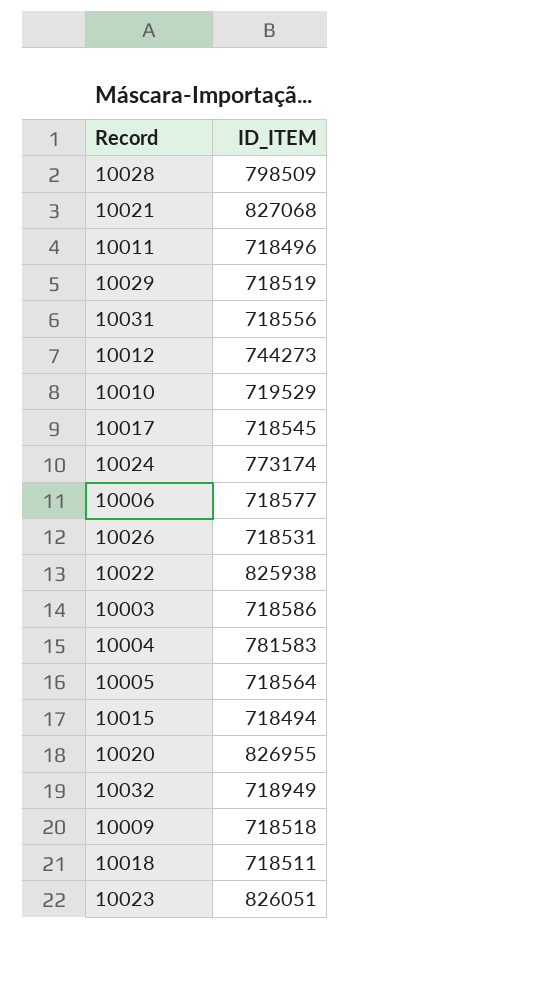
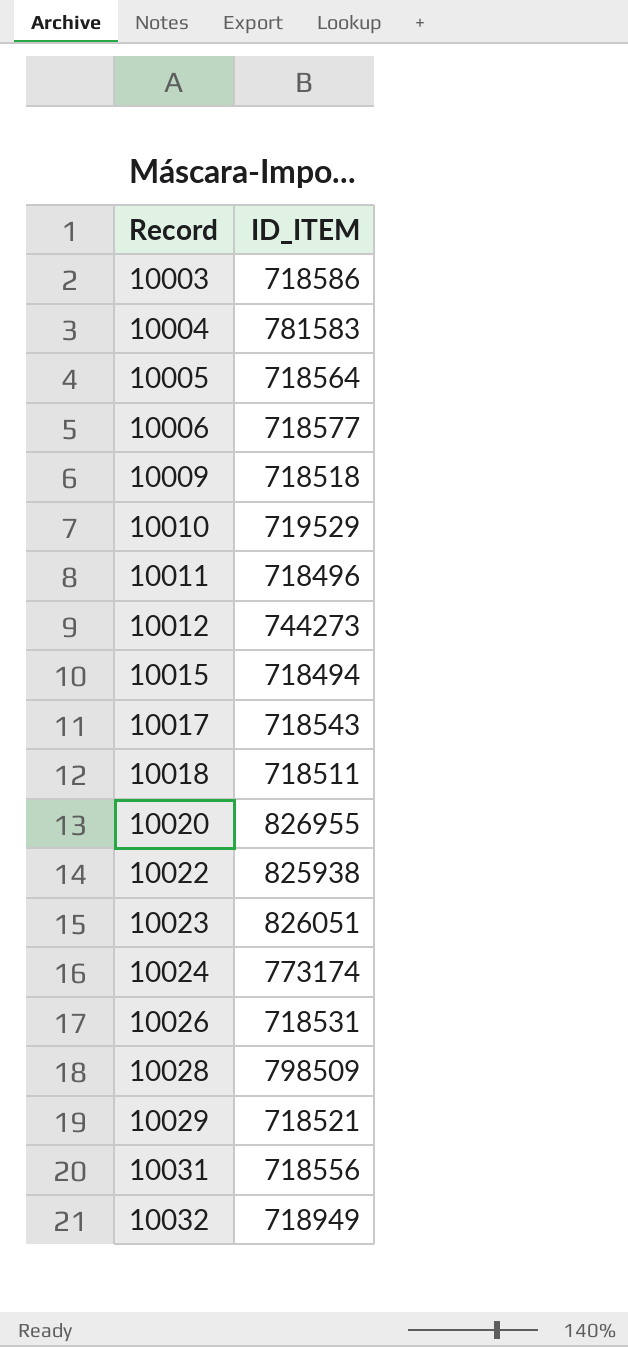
row order: none -> Record ascending
row 10021: 827068 -> none
10017 | ID_ITEM: 718545 -> 718543
10029 | ID_ITEM: 718519 -> 718521

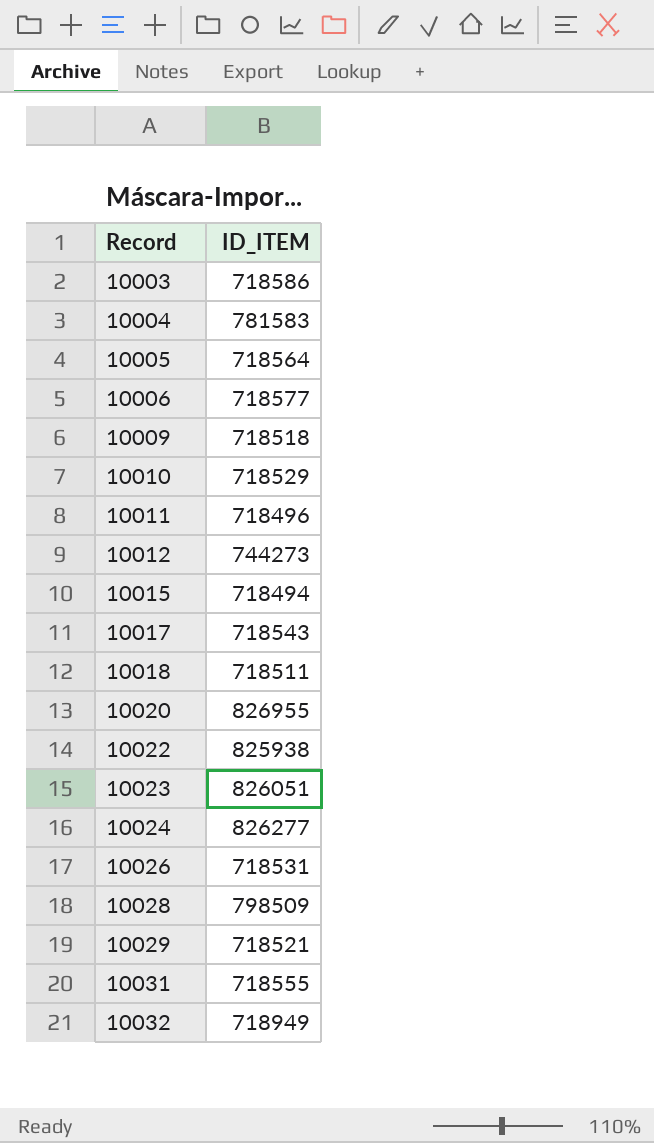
10010 | ID_ITEM: 719529 -> 718529
10024 | ID_ITEM: 773174 -> 826277
10031 | ID_ITEM: 718556 -> 718555

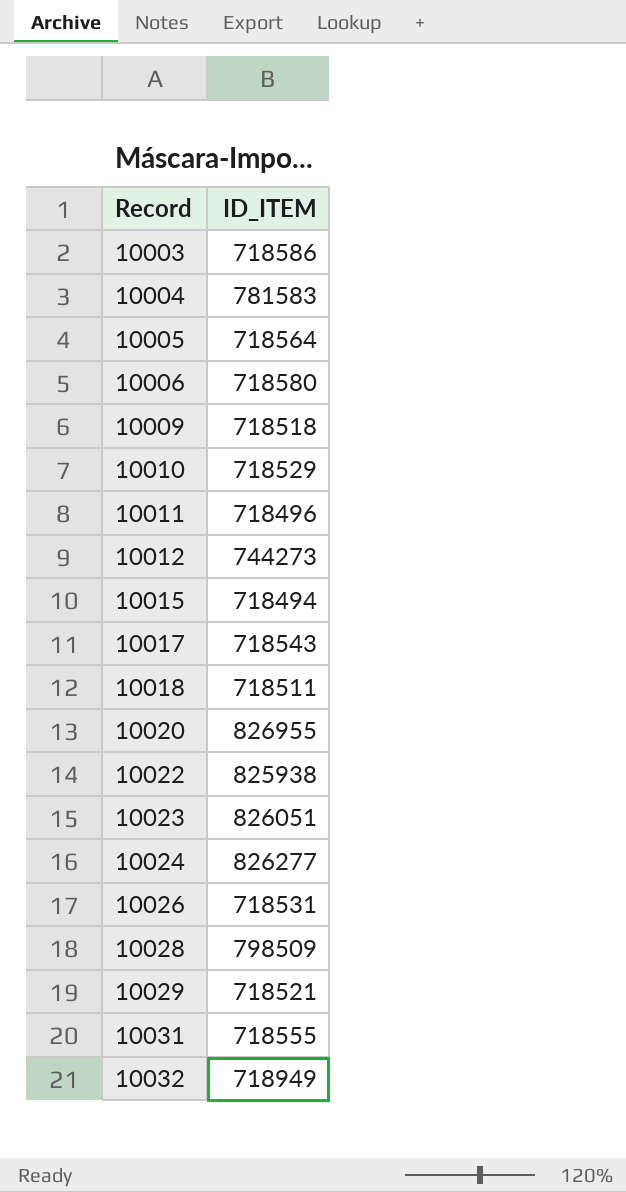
10006 | ID_ITEM: 718577 -> 718580

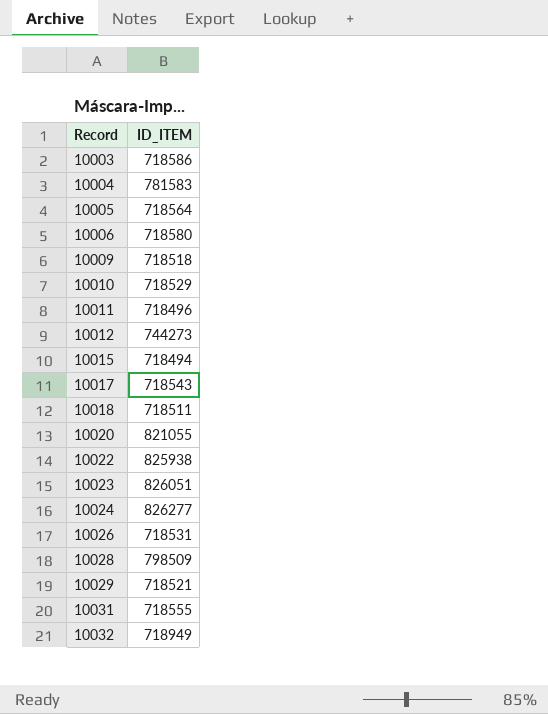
10020 | ID_ITEM: 826955 -> 821055

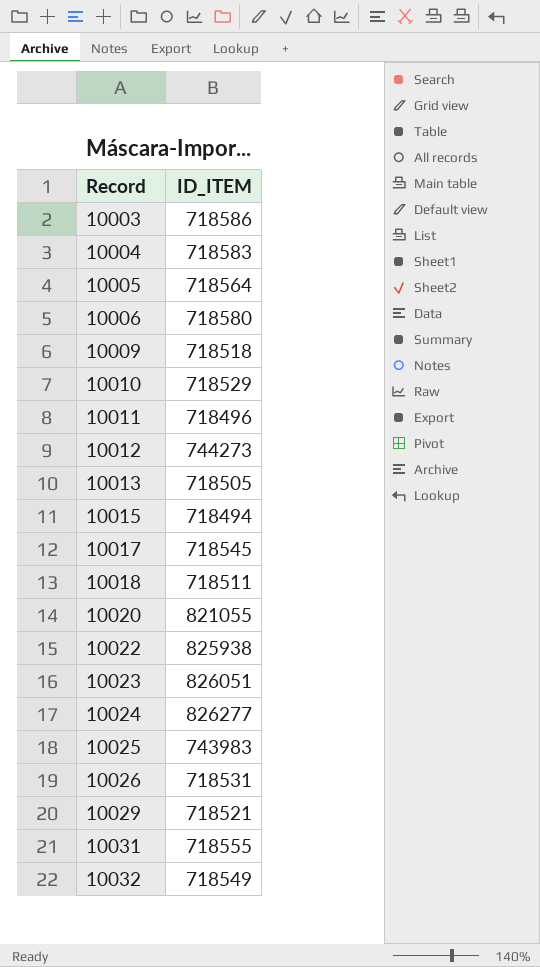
row 10028: 798509 -> none
10004 | ID_ITEM: 781583 -> 718583
row 10013: none -> 718505
10017 | ID_ITEM: 718543 -> 718545
row 10025: none -> 743983
10032 | ID_ITEM: 718949 -> 718549

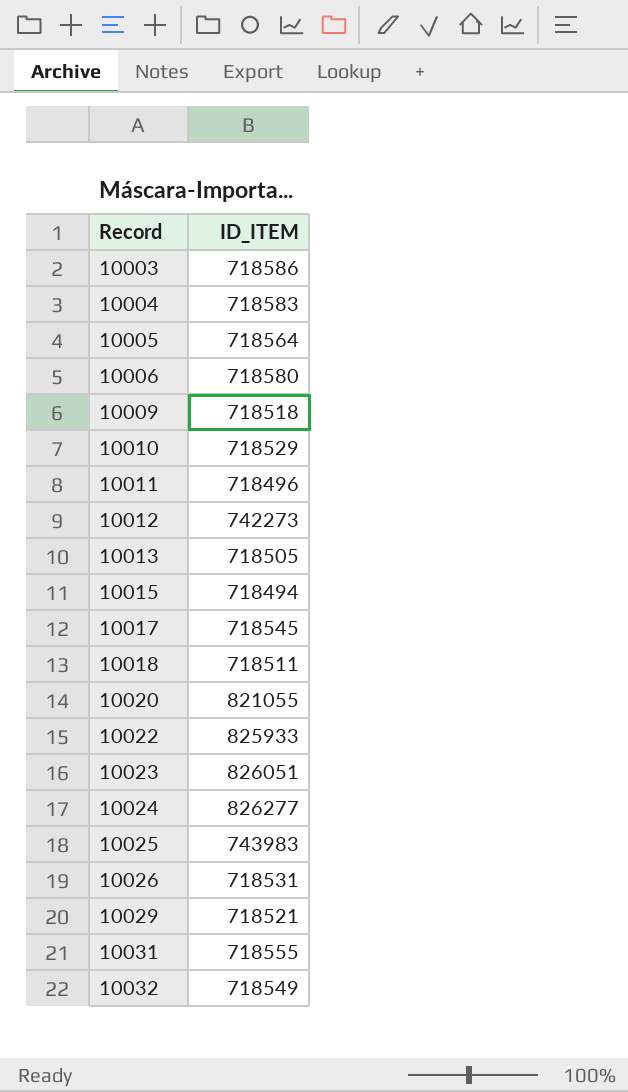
10012 | ID_ITEM: 744273 -> 742273
10022 | ID_ITEM: 825938 -> 825933

